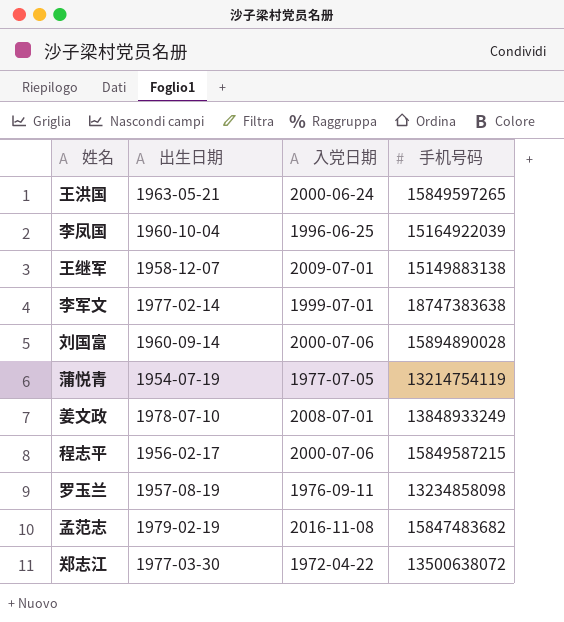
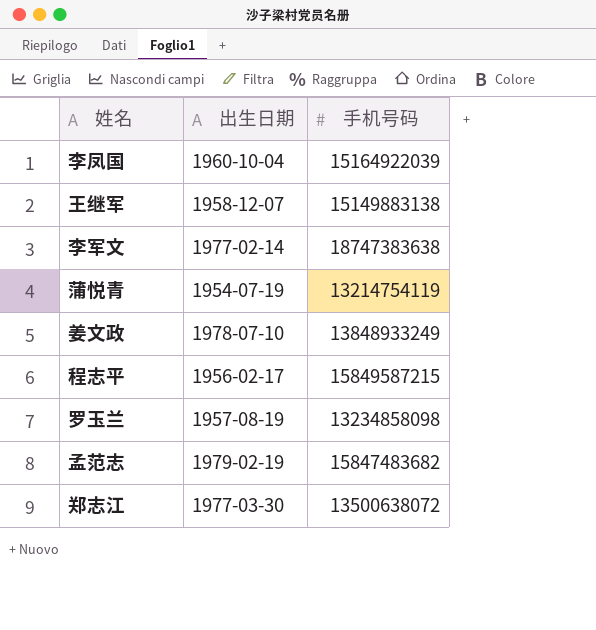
column 入党日期 | position: 3 -> none
row 王洪国: 1963-05-21 | 2000-06-24 | 15849597265 -> none
row 刘国富: 1960-09-14 | 2000-07-06 | 15894890028 -> none

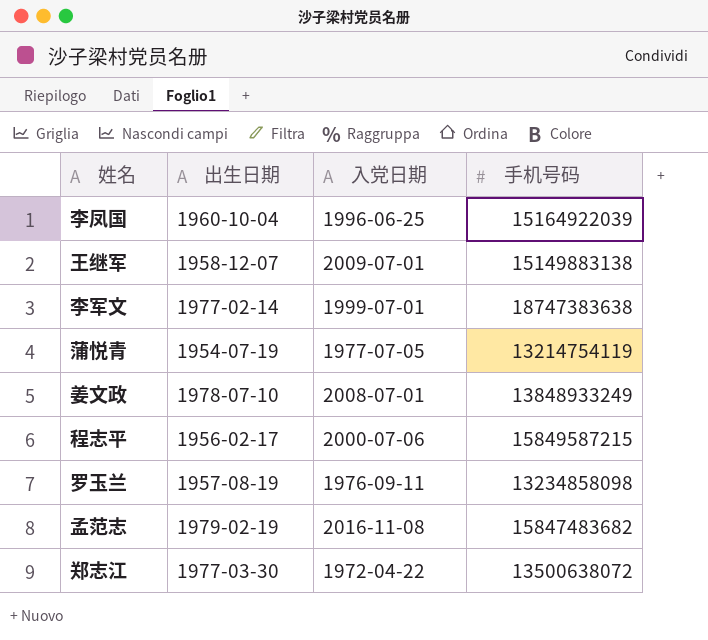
column 入党日期 | position: none -> 3

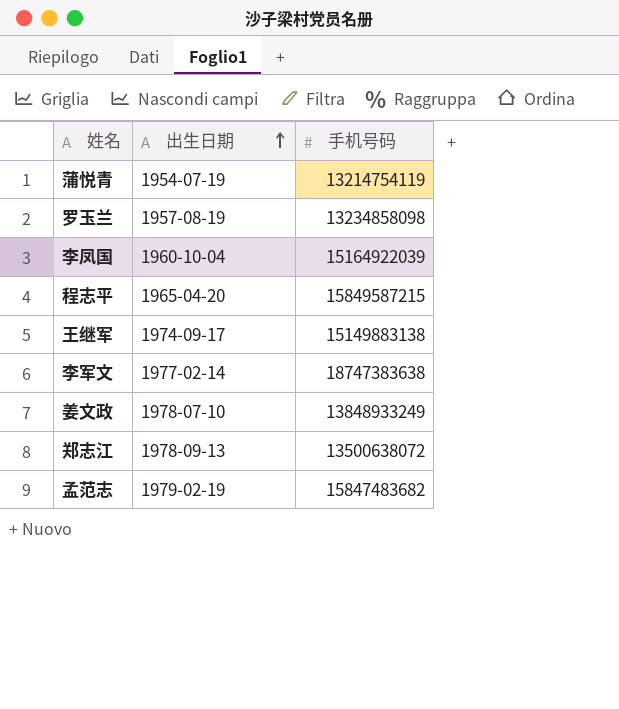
row order: none -> 出生日期 ascending
column 入党日期 | position: 3 -> none
程志平 | 出生日期: 1956-02-17 -> 1965-04-20
王继军 | 出生日期: 1958-12-07 -> 1974-09-17
郑志江 | 出生日期: 1977-03-30 -> 1978-09-13

